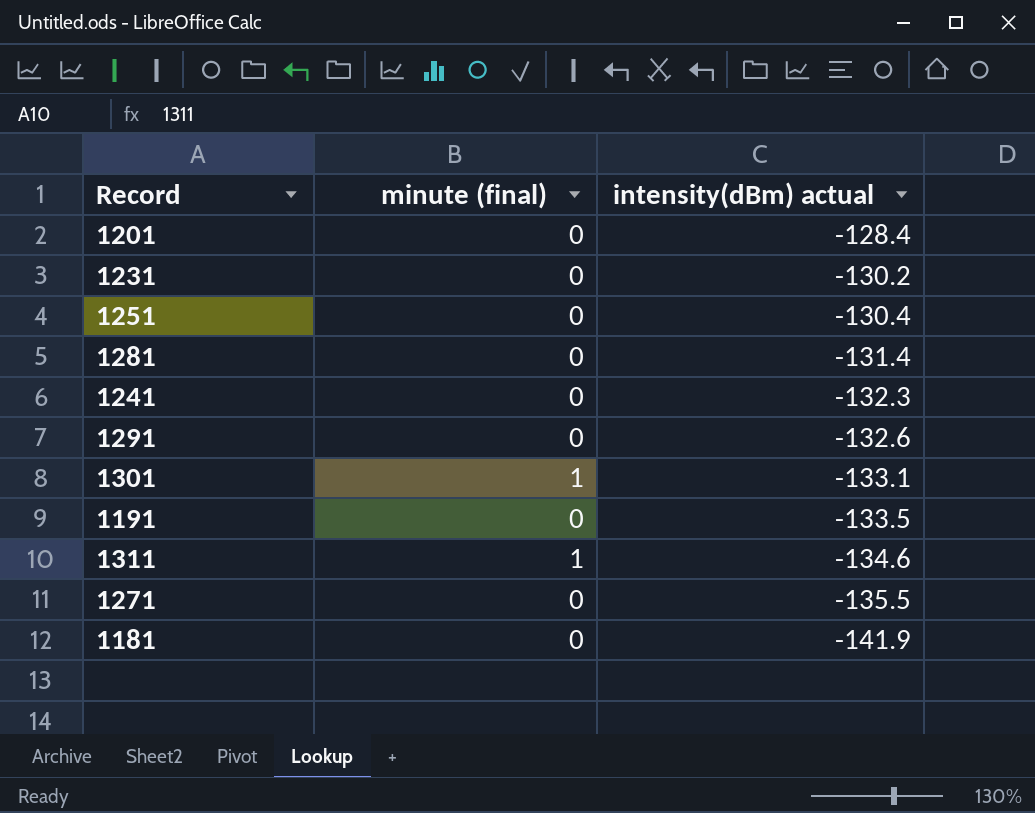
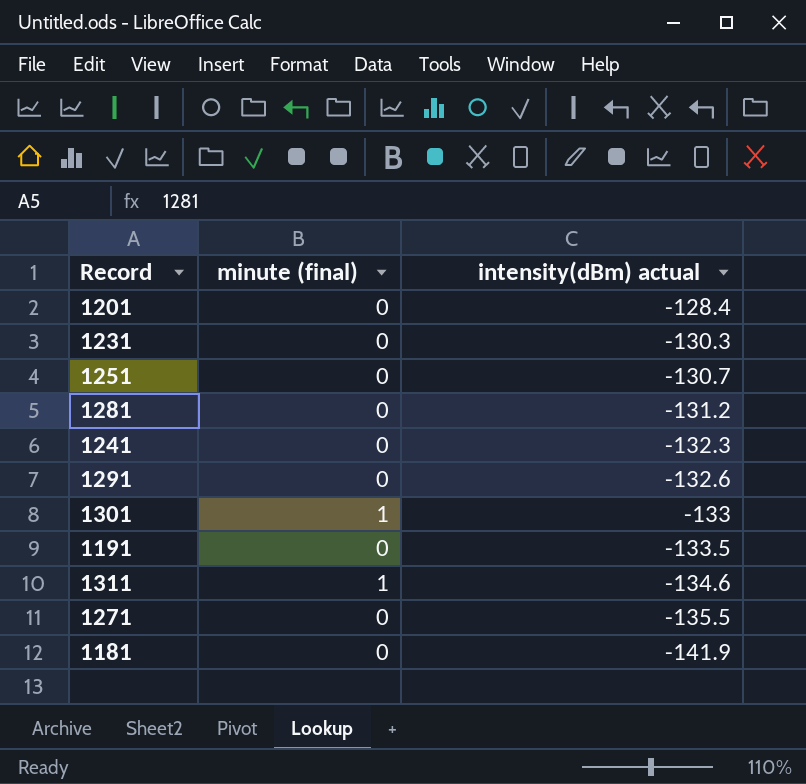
1231 | intensity(dBm) actual: -130.2 -> -130.3
1251 | intensity(dBm) actual: -130.4 -> -130.7
1281 | intensity(dBm) actual: -131.4 -> -131.2
1301 | intensity(dBm) actual: -133.1 -> -133

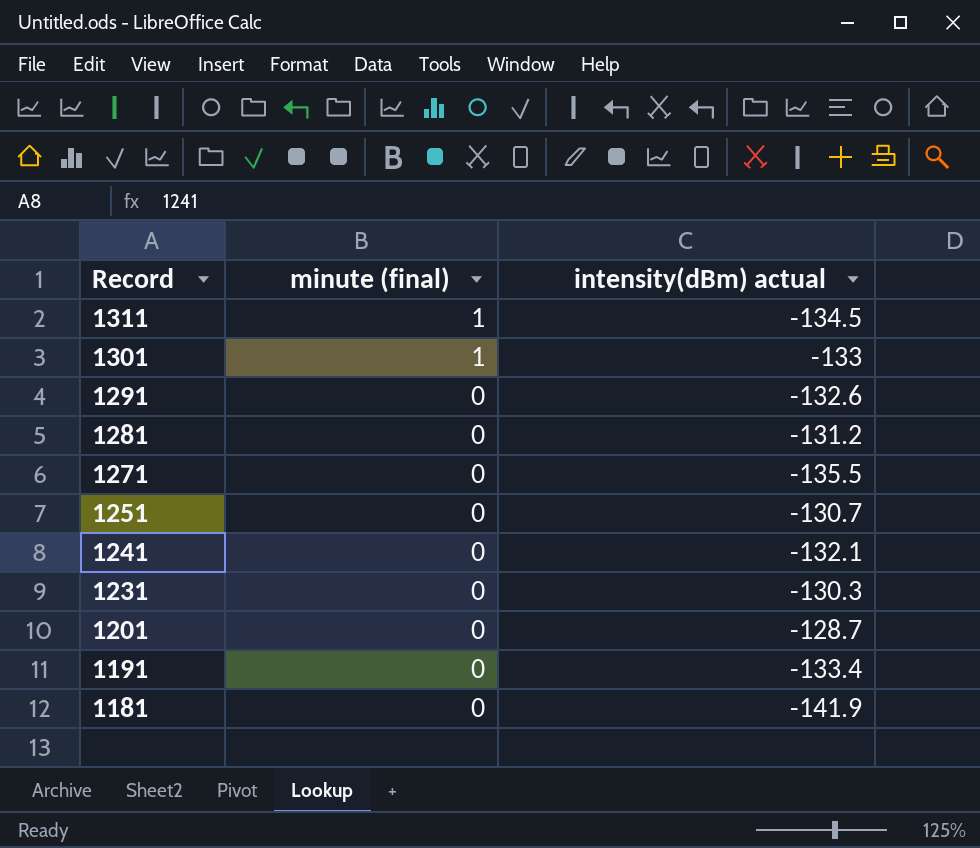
row order: intensity(dBm) actual descending -> Record descending
1311 | intensity(dBm) actual: -134.6 -> -134.5
1241 | intensity(dBm) actual: -132.3 -> -132.1
1201 | intensity(dBm) actual: -128.4 -> -128.7
1191 | intensity(dBm) actual: -133.5 -> -133.4

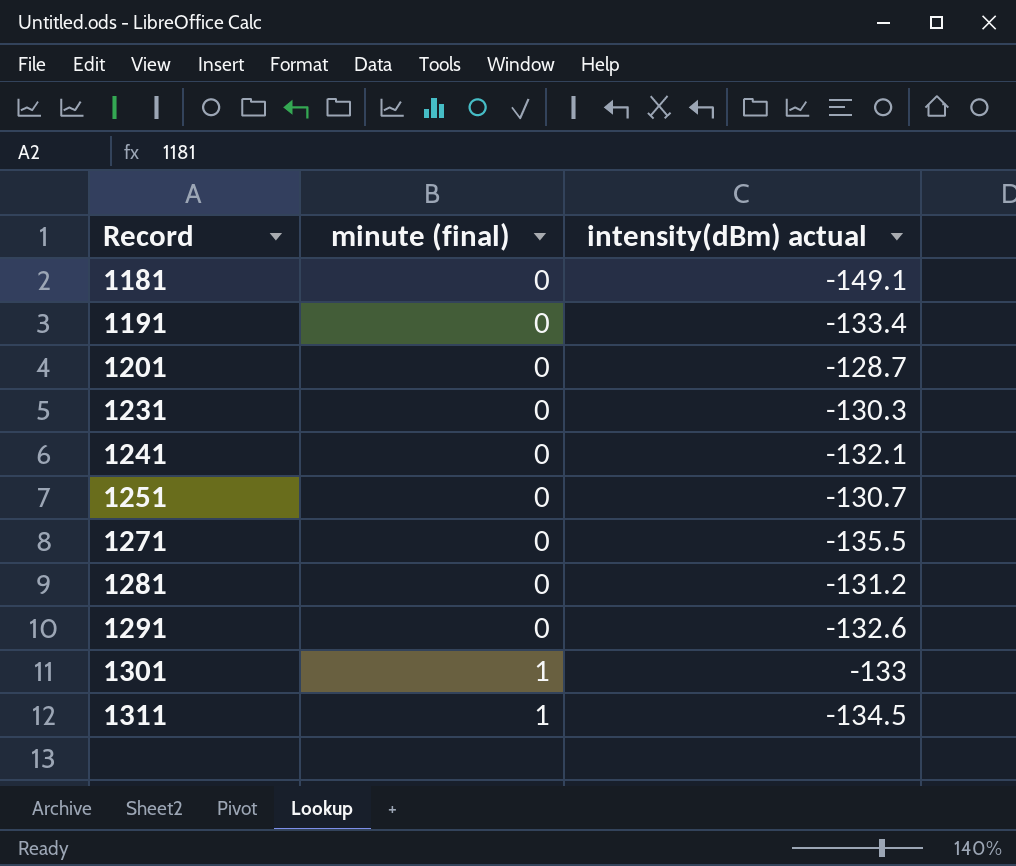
row order: Record descending -> Record ascending
1181 | intensity(dBm) actual: -141.9 -> -149.1

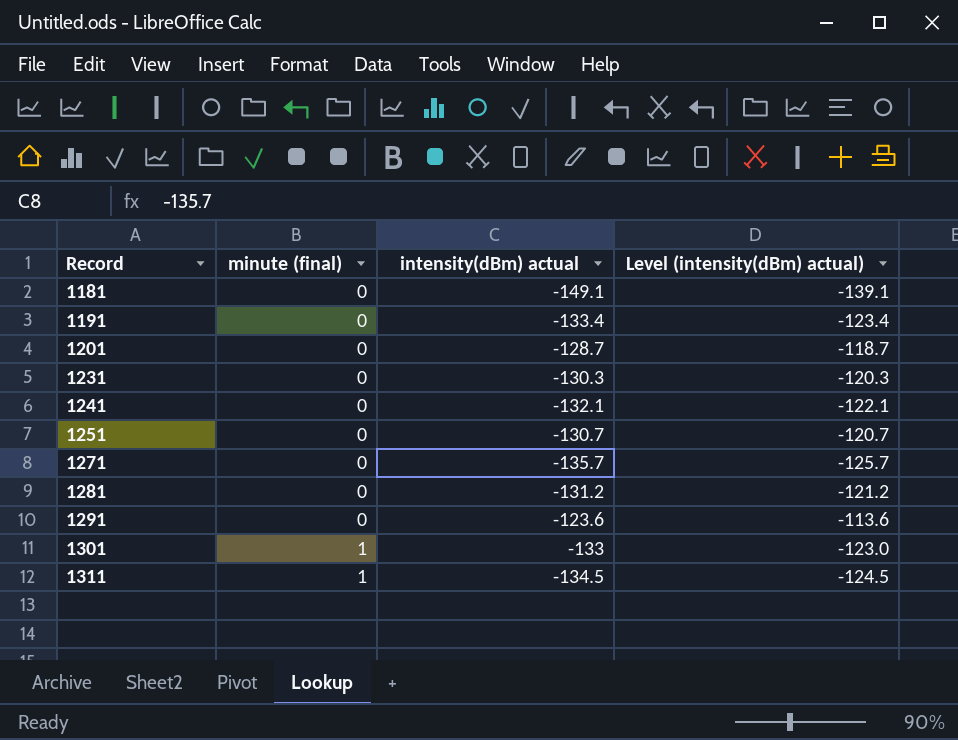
column Level (intensity(dBm) actual) | formula: none -> [intensity(dBm) actual] + 10
1271 | intensity(dBm) actual: -135.5 -> -135.7
1291 | intensity(dBm) actual: -132.6 -> -123.6

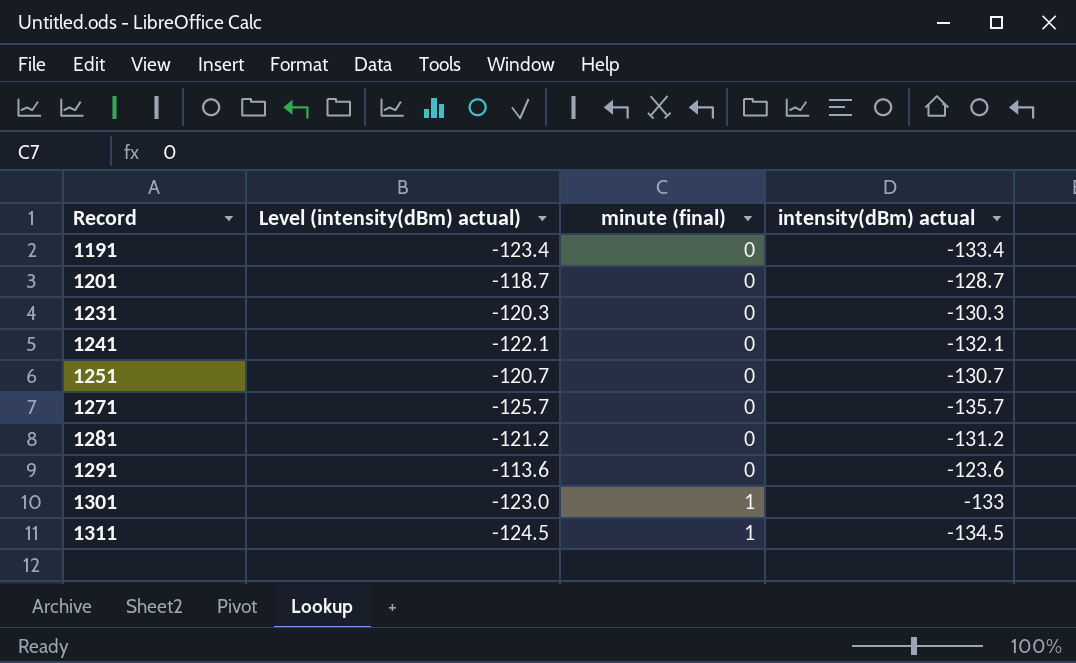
column Level (intensity(dBm) actual) | position: 4 -> 2
row 1181: 0 | -149.1 | -139.1 -> none

